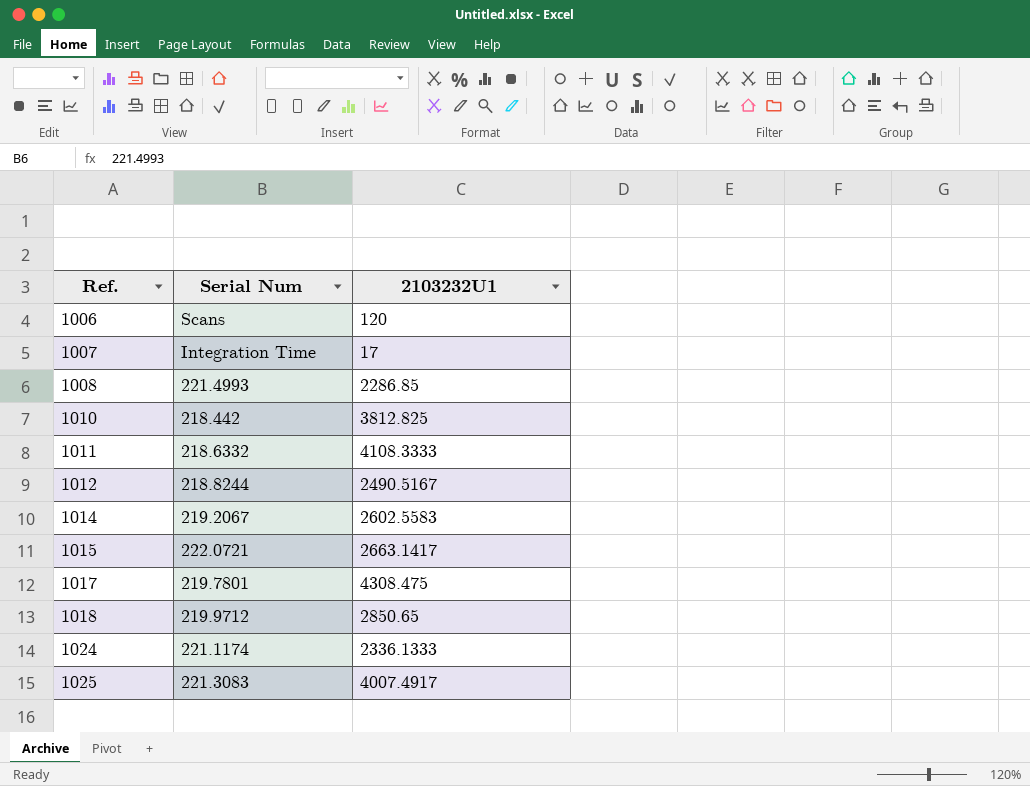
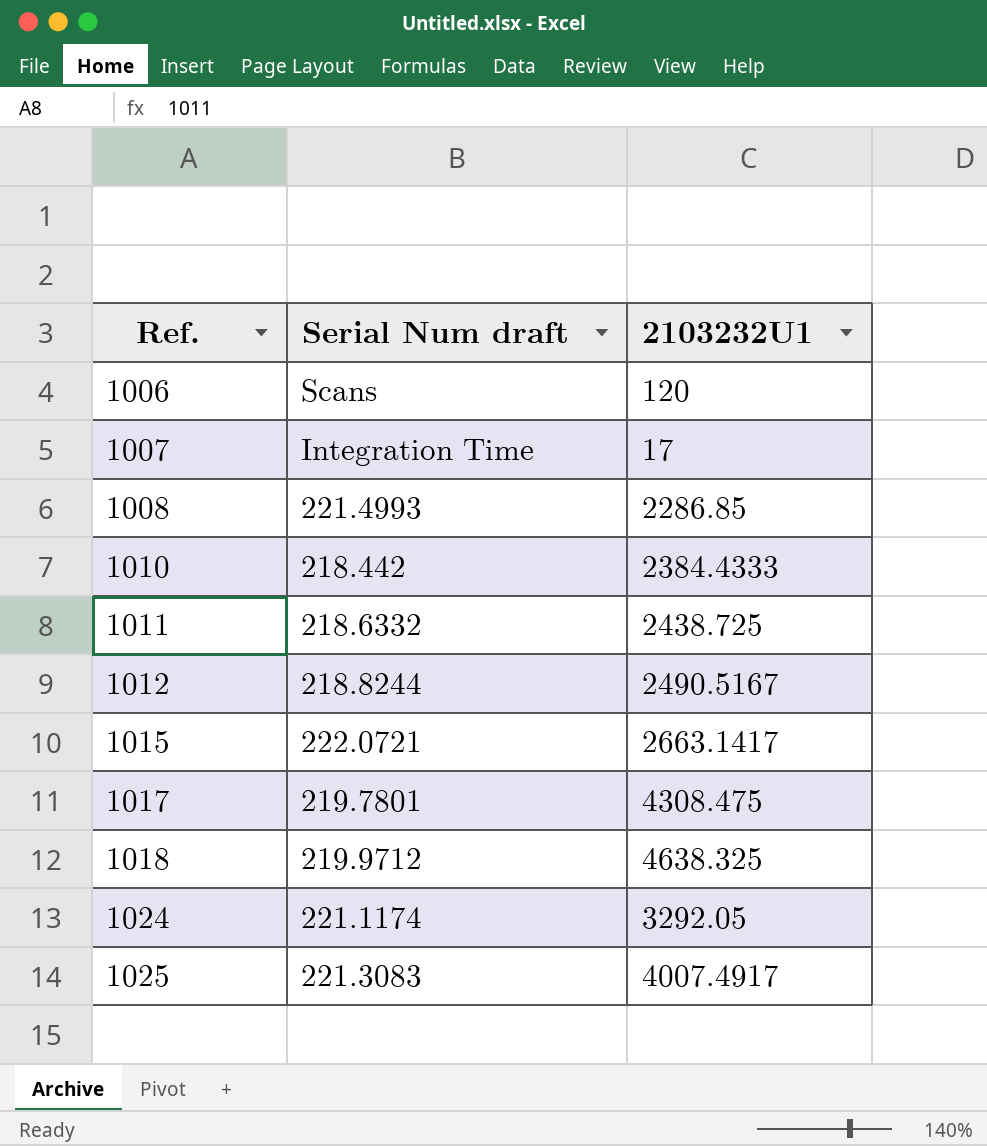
column name: Serial Num -> Serial Num draft
row 1014: 219.2067 | 2602.5583 -> none
1010 | 2103232U1: 3812.825 -> 2384.4333
1011 | 2103232U1: 4108.3333 -> 2438.725
1018 | 2103232U1: 2850.65 -> 4638.325
1024 | 2103232U1: 2336.1333 -> 3292.05

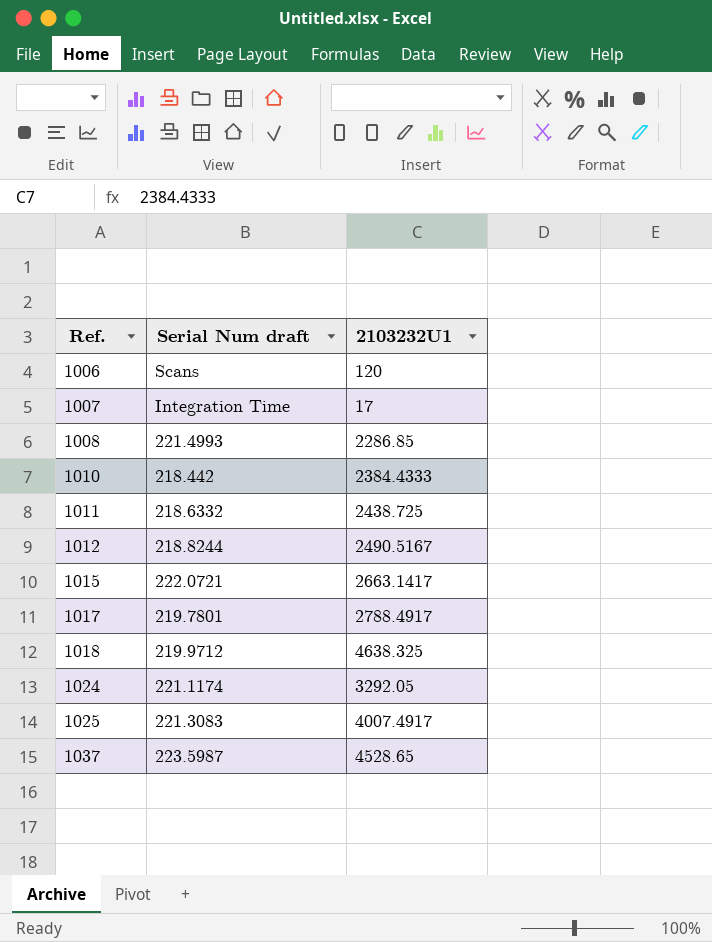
1017 | 2103232U1: 4308.475 -> 2788.4917
row 1037: none -> 223.5987 | 4528.65

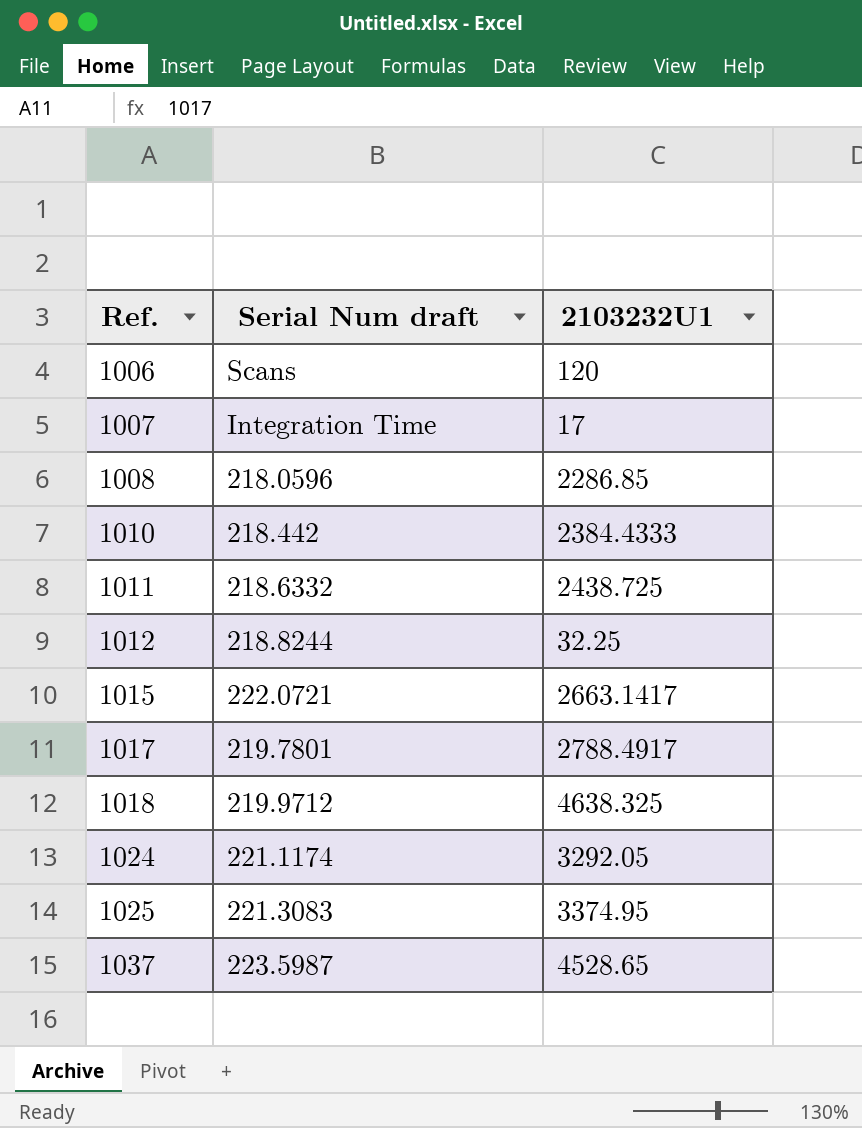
1008 | Serial Num draft: 221.4993 -> 218.0596
1012 | 2103232U1: 2490.5167 -> 32.25
1025 | 2103232U1: 4007.4917 -> 3374.95

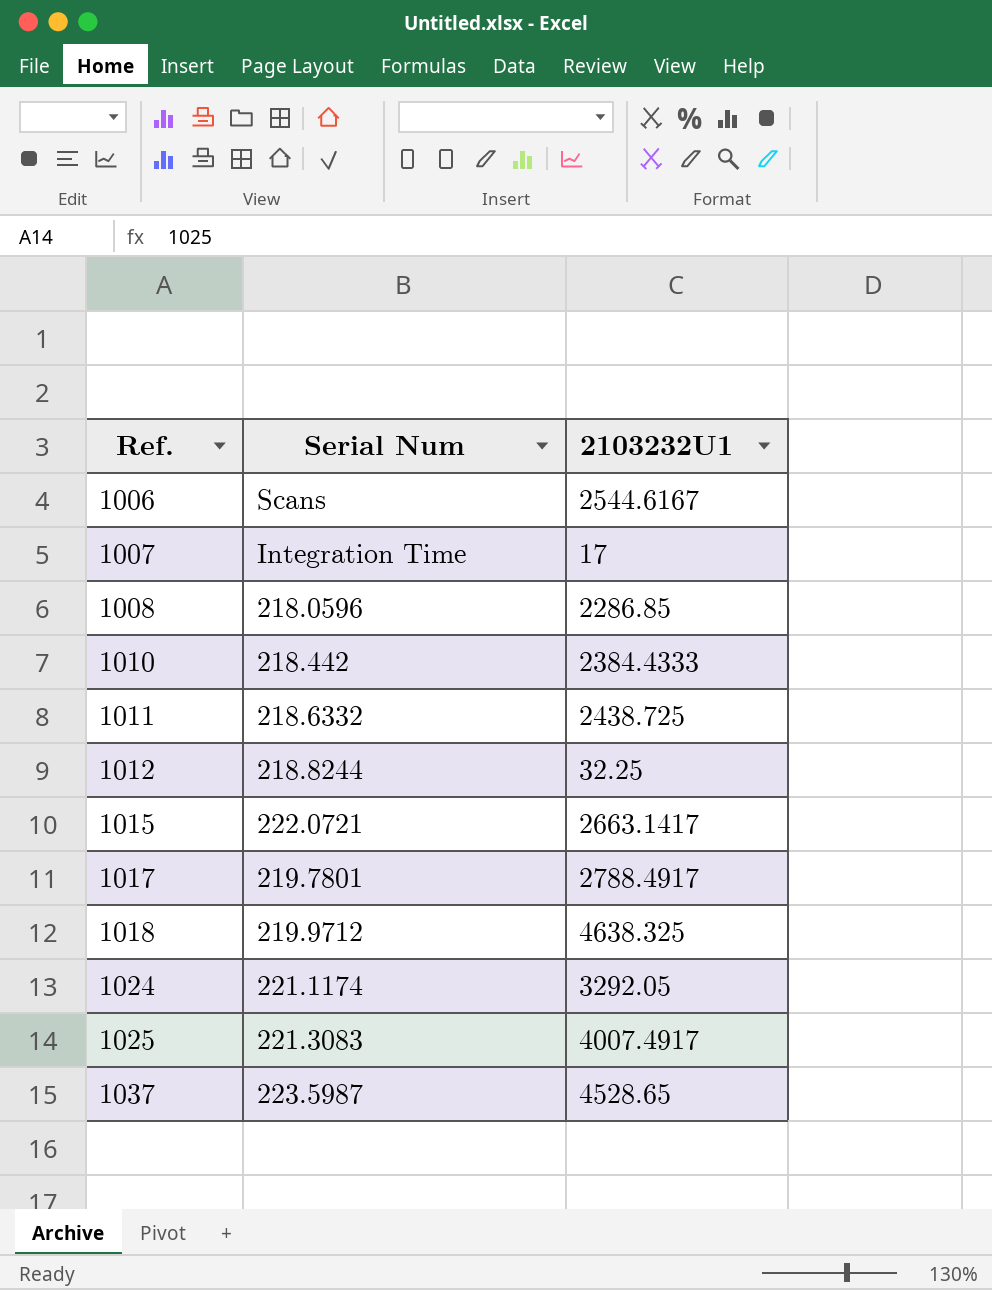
column name: Serial Num draft -> Serial Num
1006 | 2103232U1: 120 -> 2544.6167
1025 | 2103232U1: 3374.95 -> 4007.4917

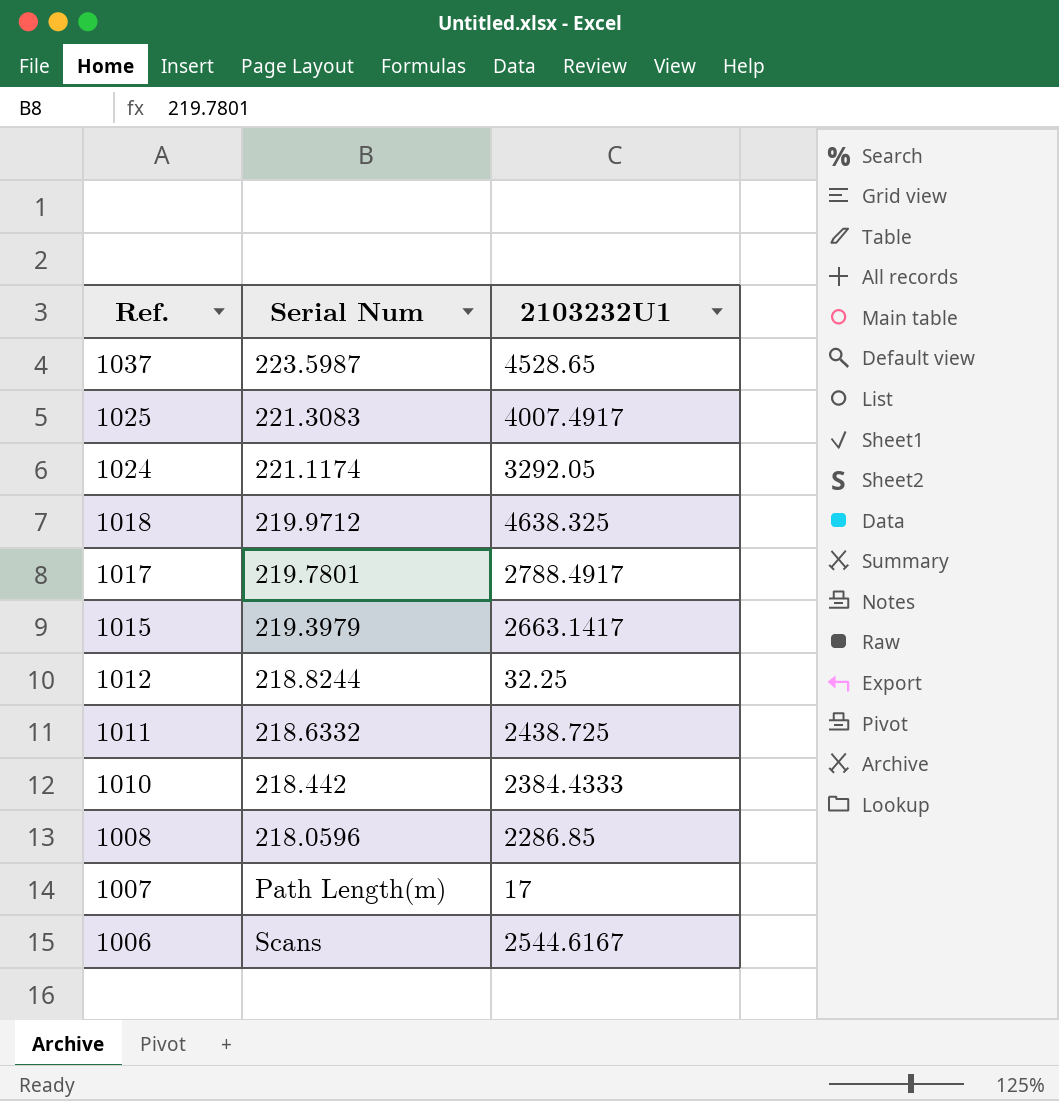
row order: Ref. ascending -> Ref. descending
1015 | Serial Num: 222.0721 -> 219.3979
1007 | Serial Num: Integration Time -> Path Length(m)

